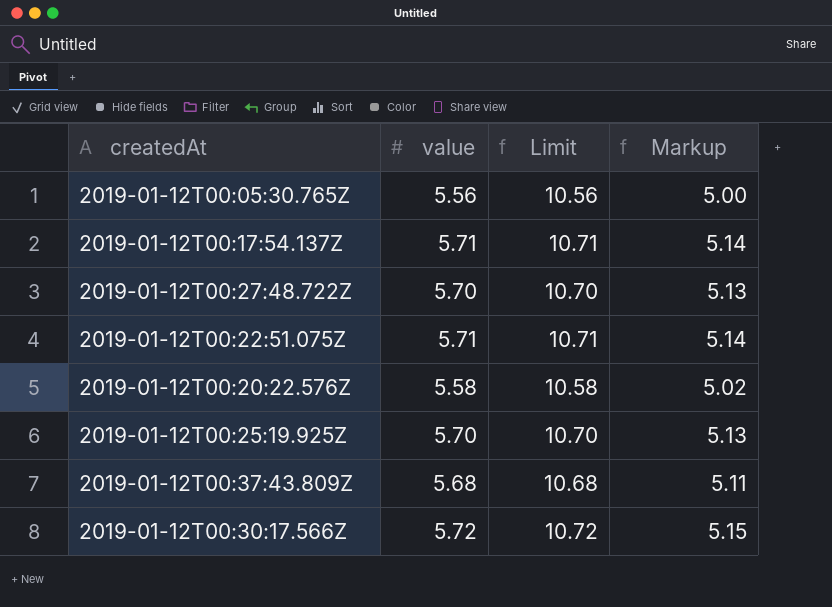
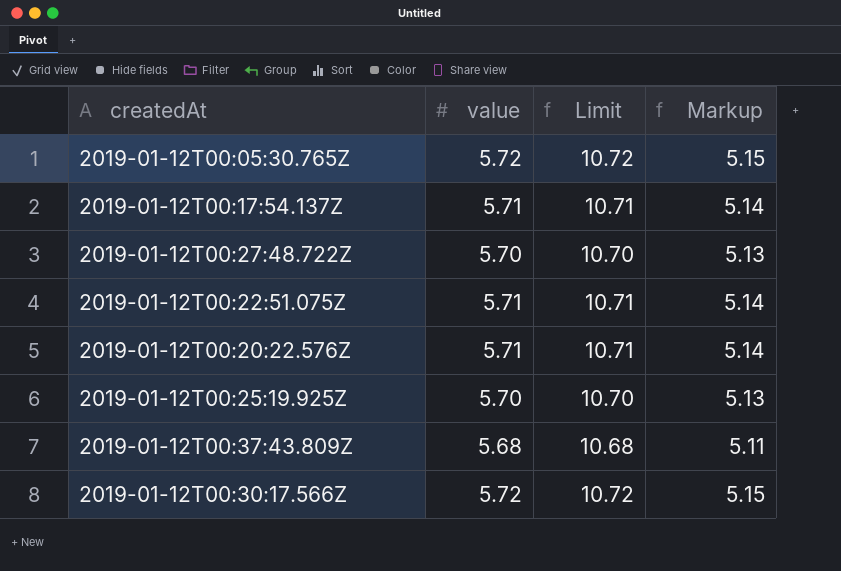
2019-01-12T00:05:30.765Z | value: 5.56 -> 5.72
2019-01-12T00:05:30.765Z | Limit: 10.56 -> 10.72
2019-01-12T00:05:30.765Z | Markup: 5.00 -> 5.15
2019-01-12T00:20:22.576Z | value: 5.58 -> 5.71
2019-01-12T00:20:22.576Z | Limit: 10.58 -> 10.71
2019-01-12T00:20:22.576Z | Markup: 5.02 -> 5.14

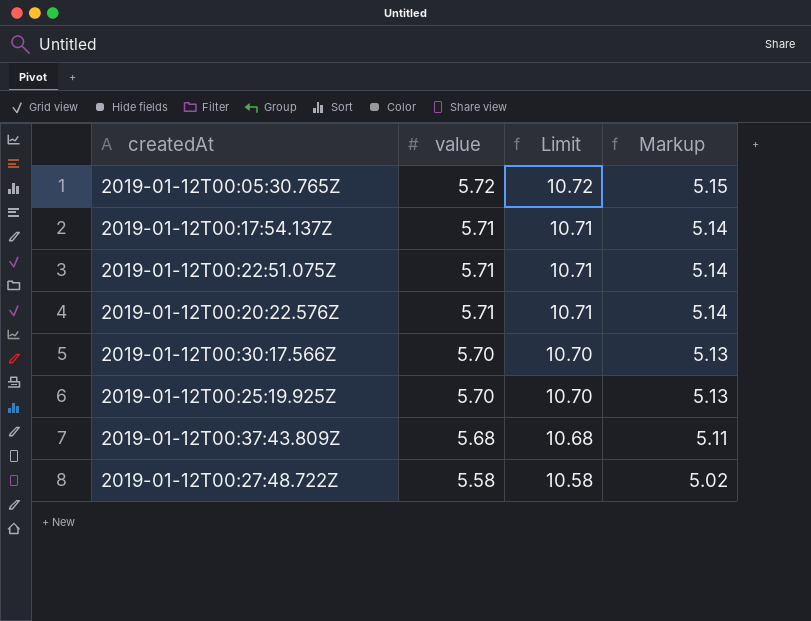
row order: none -> value descending
2019-01-12T00:30:17.566Z | value: 5.72 -> 5.70
2019-01-12T00:30:17.566Z | Limit: 10.72 -> 10.70
2019-01-12T00:30:17.566Z | Markup: 5.15 -> 5.13
2019-01-12T00:27:48.722Z | value: 5.70 -> 5.58
2019-01-12T00:27:48.722Z | Limit: 10.70 -> 10.58
2019-01-12T00:27:48.722Z | Markup: 5.13 -> 5.02

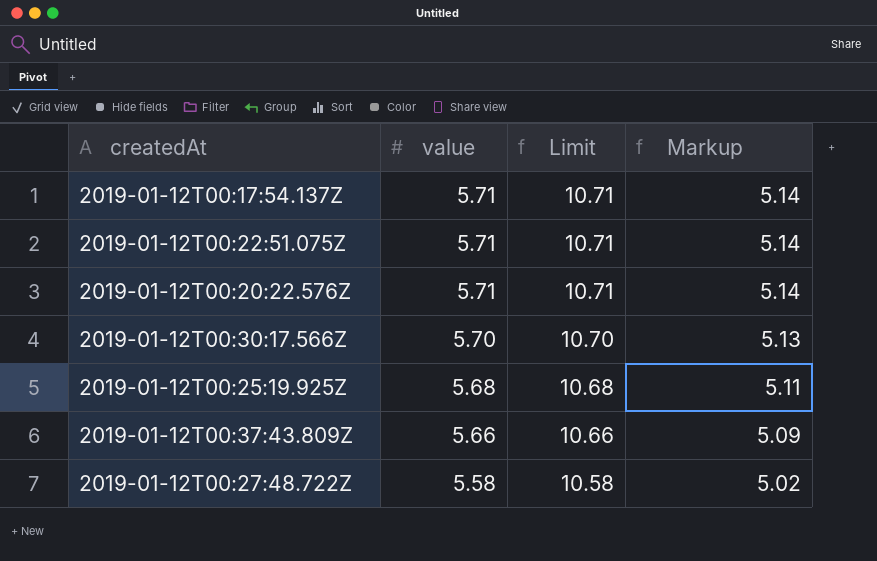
row 2019-01-12T00:05:30.765Z: 5.72 | 10.72 | 5.15 -> none
2019-01-12T00:25:19.925Z | value: 5.70 -> 5.68
2019-01-12T00:25:19.925Z | Limit: 10.70 -> 10.68
2019-01-12T00:25:19.925Z | Markup: 5.13 -> 5.11
2019-01-12T00:37:43.809Z | value: 5.68 -> 5.66
2019-01-12T00:37:43.809Z | Limit: 10.68 -> 10.66
2019-01-12T00:37:43.809Z | Markup: 5.11 -> 5.09

